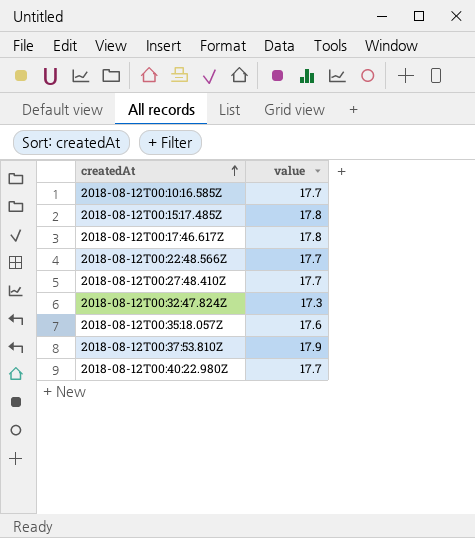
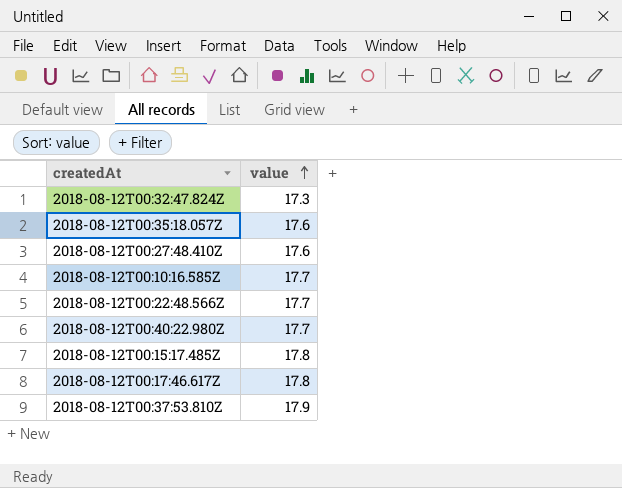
row order: createdAt ascending -> value ascending
2018-08-12T00:27:48.410Z | value: 17.7 -> 17.6

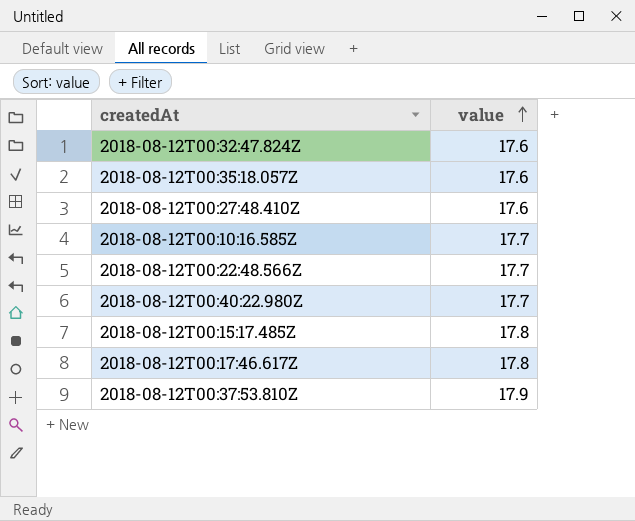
2018-08-12T00:32:47.824Z | value: 17.3 -> 17.6

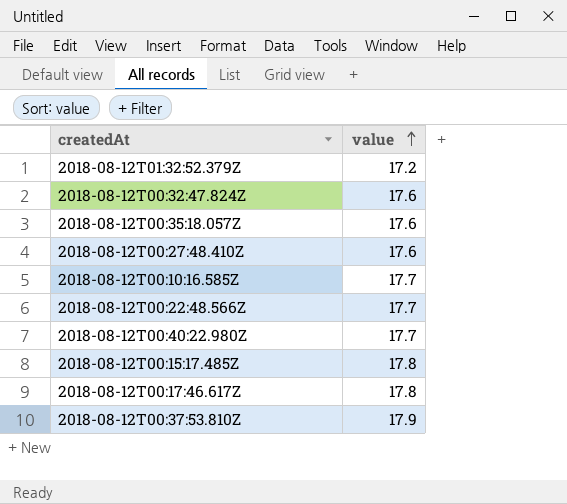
row 2018-08-12T01:32:52.379Z: none -> 17.2

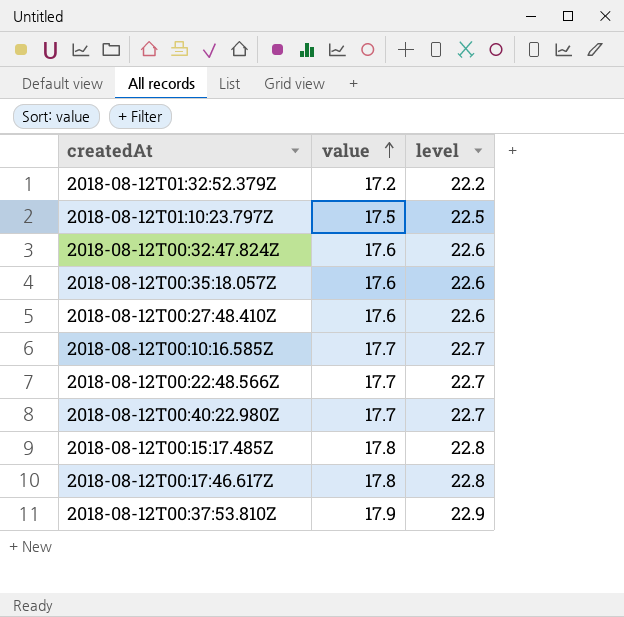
column level | formula: none -> [value] + 5
row 2018-08-12T01:10:23.797Z: none -> 17.5 | 22.5

